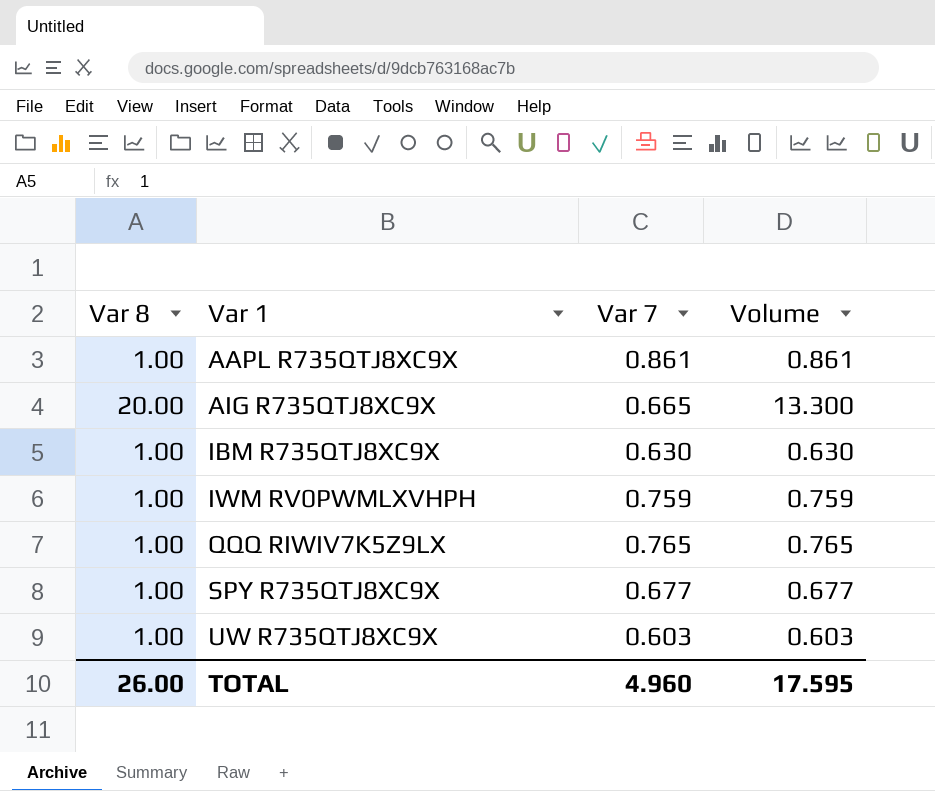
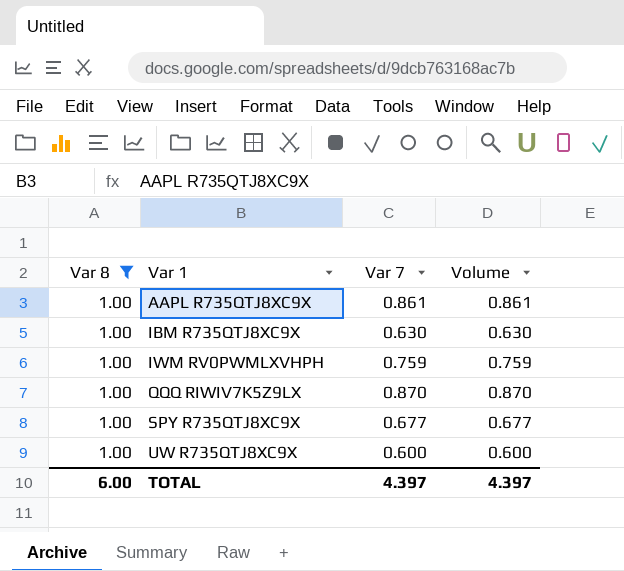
filter: none -> Var 8 = 1.00
QQQ RIWIV7K5Z9LX | Var 7: 0.765 -> 0.870
QQQ RIWIV7K5Z9LX | Volume: 0.765 -> 0.870
UW R735QTJ8XC9X | Var 7: 0.603 -> 0.600
UW R735QTJ8XC9X | Volume: 0.603 -> 0.600
TOTAL | Var 8: 26.00 -> 6.00
TOTAL | Var 7: 4.960 -> 4.397
TOTAL | Volume: 17.595 -> 4.397

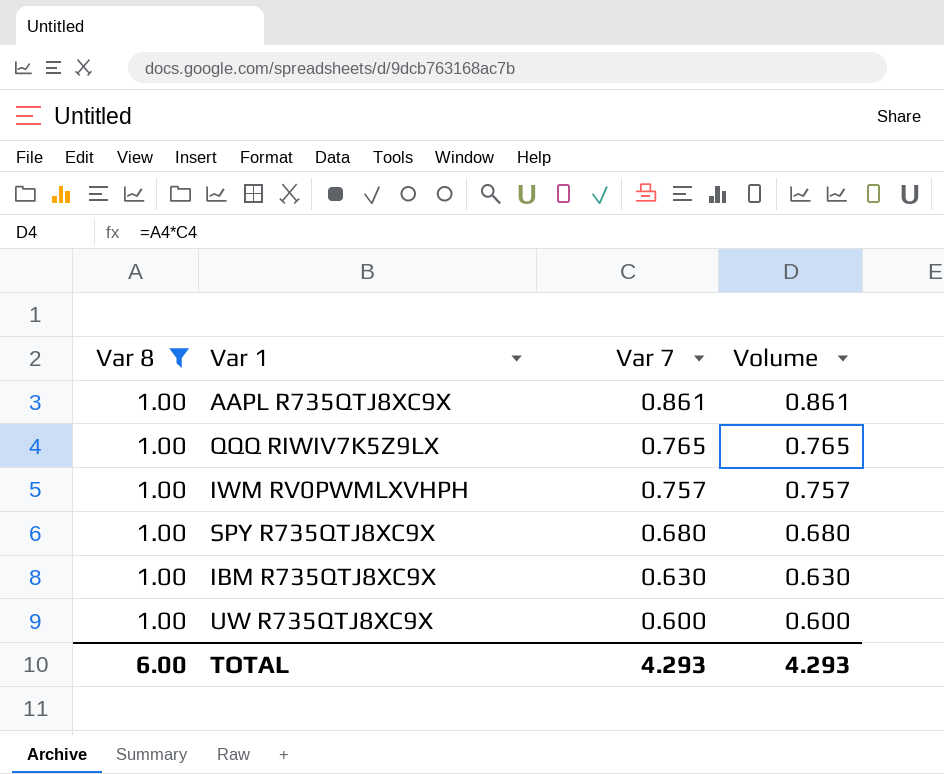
row order: Var 1 ascending -> Var 7 descending
QQQ RIWIV7K5Z9LX | Var 7: 0.870 -> 0.765
QQQ RIWIV7K5Z9LX | Volume: 0.870 -> 0.765
IWM RV0PWMLXVHPH | Var 7: 0.759 -> 0.757
IWM RV0PWMLXVHPH | Volume: 0.759 -> 0.757
SPY R735QTJ8XC9X | Var 7: 0.677 -> 0.680
SPY R735QTJ8XC9X | Volume: 0.677 -> 0.680
TOTAL | Var 7: 4.397 -> 4.293
TOTAL | Volume: 4.397 -> 4.293

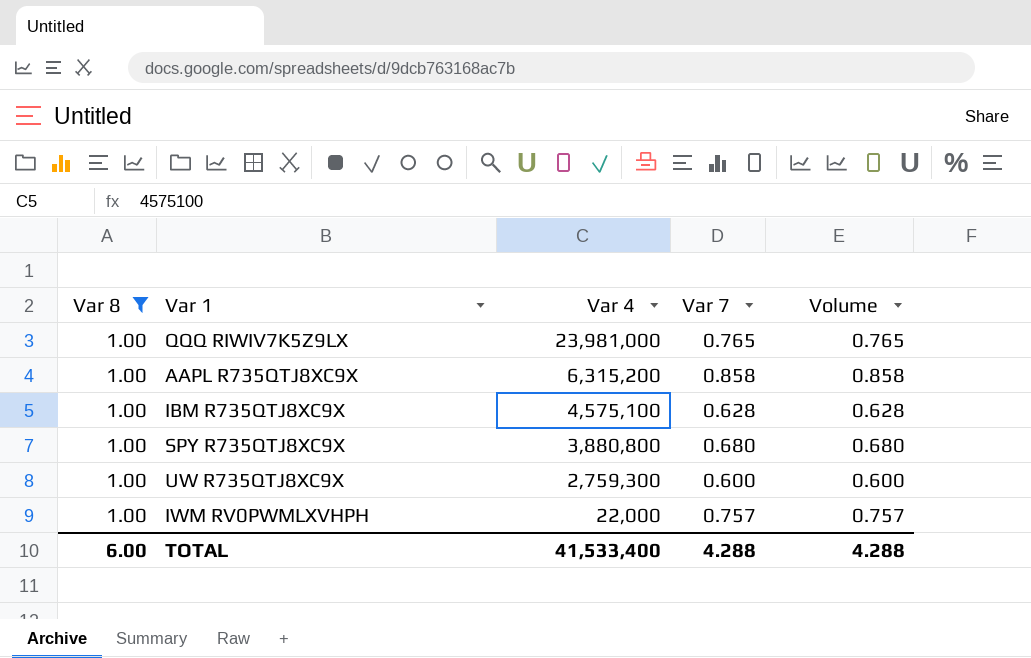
row order: Var 7 descending -> Var 4 descending
column Var 4 | position: none -> 3
AAPL R735QTJ8XC9X | Var 7: 0.861 -> 0.858
AAPL R735QTJ8XC9X | Volume: 0.861 -> 0.858
IBM R735QTJ8XC9X | Var 7: 0.630 -> 0.628
IBM R735QTJ8XC9X | Volume: 0.630 -> 0.628
TOTAL | Var 7: 4.293 -> 4.288
TOTAL | Volume: 4.293 -> 4.288

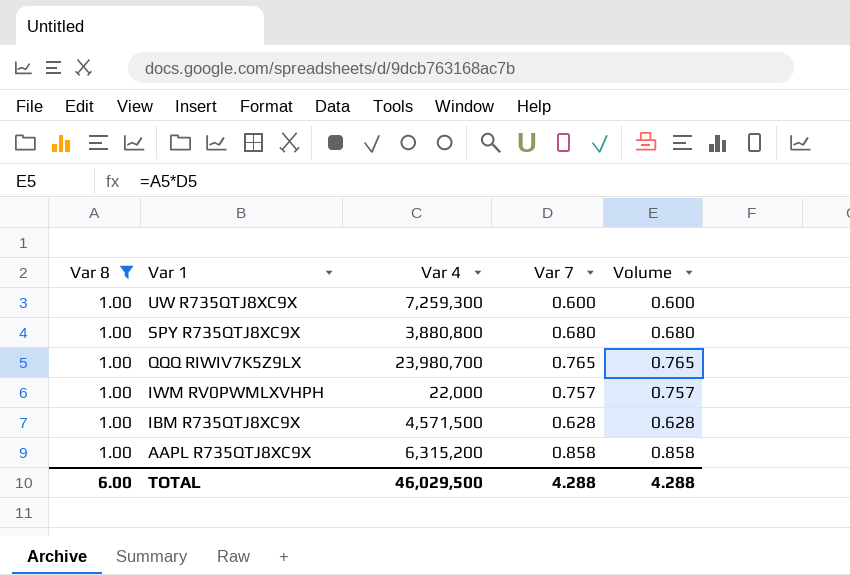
row order: Var 4 descending -> Var 1 descending
UW R735QTJ8XC9X | Var 4: 2,759,300 -> 7,259,300
QQQ RIWIV7K5Z9LX | Var 4: 23,981,000 -> 23,980,700
IBM R735QTJ8XC9X | Var 4: 4,575,100 -> 4,571,500
TOTAL | Var 4: 41,533,400 -> 46,029,500

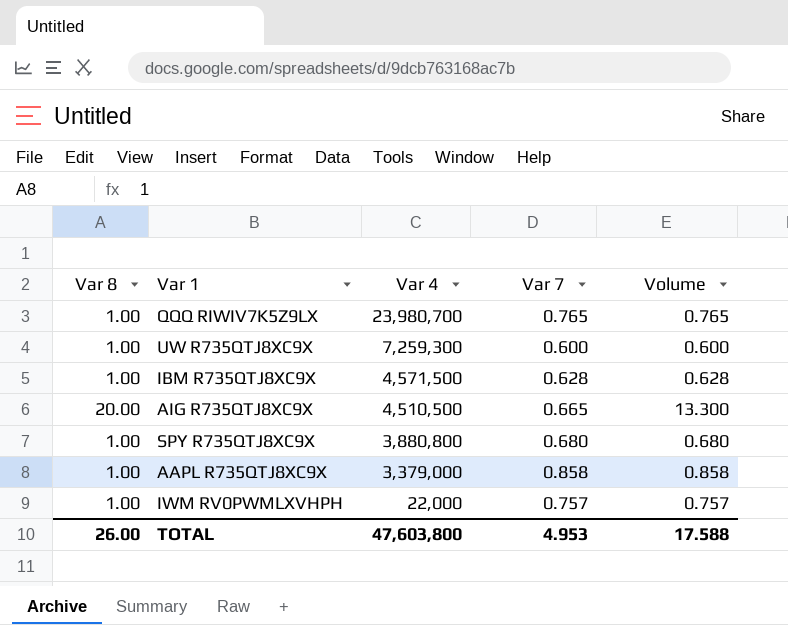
filter: Var 8 = 1.00 -> none
row order: Var 1 descending -> Var 4 descending
AAPL R735QTJ8XC9X | Var 4: 6,315,200 -> 3,379,000
TOTAL | Var 8: 6.00 -> 26.00
TOTAL | Var 4: 46,029,500 -> 47,603,800
TOTAL | Var 7: 4.288 -> 4.953
TOTAL | Volume: 4.288 -> 17.588

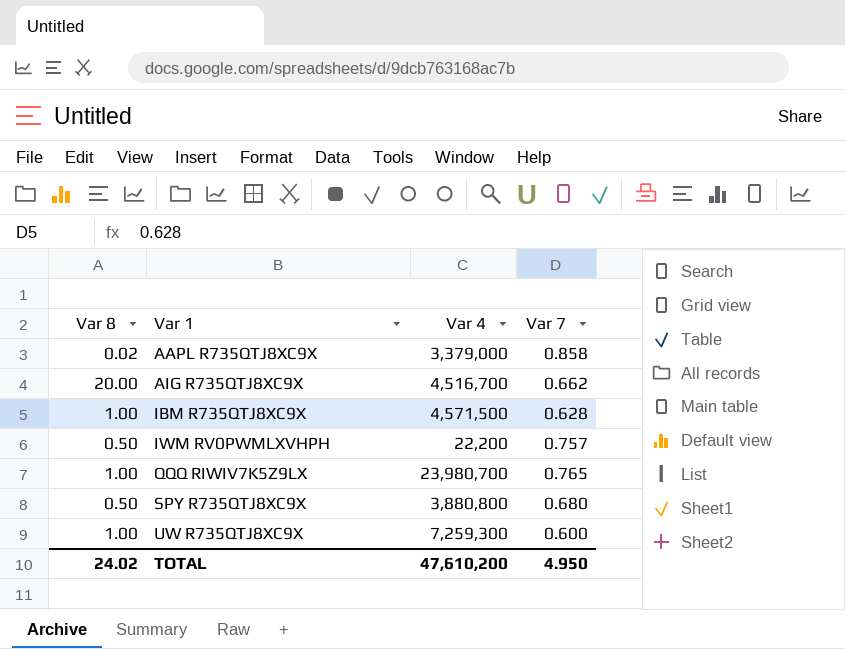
row order: Var 4 descending -> Var 1 ascending
column Volume | formula: [Var 8] * [Var 7] -> none
AAPL R735QTJ8XC9X | Var 8: 1.00 -> 0.02
AIG R735QTJ8XC9X | Var 4: 4,510,500 -> 4,516,700
AIG R735QTJ8XC9X | Var 7: 0.665 -> 0.662
IWM RV0PWMLXVHPH | Var 8: 1.00 -> 0.50
IWM RV0PWMLXVHPH | Var 4: 22,000 -> 22,200
SPY R735QTJ8XC9X | Var 8: 1.00 -> 0.50
TOTAL | Var 8: 26.00 -> 24.02
TOTAL | Var 4: 47,603,800 -> 47,610,200
TOTAL | Var 7: 4.953 -> 4.950

